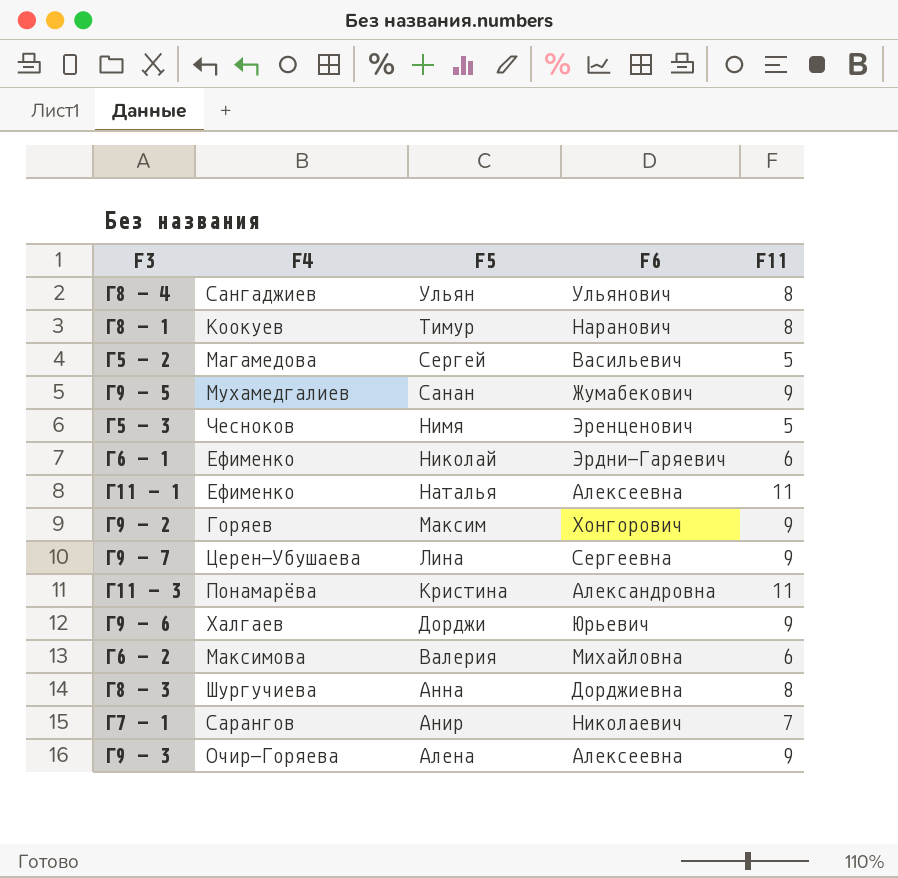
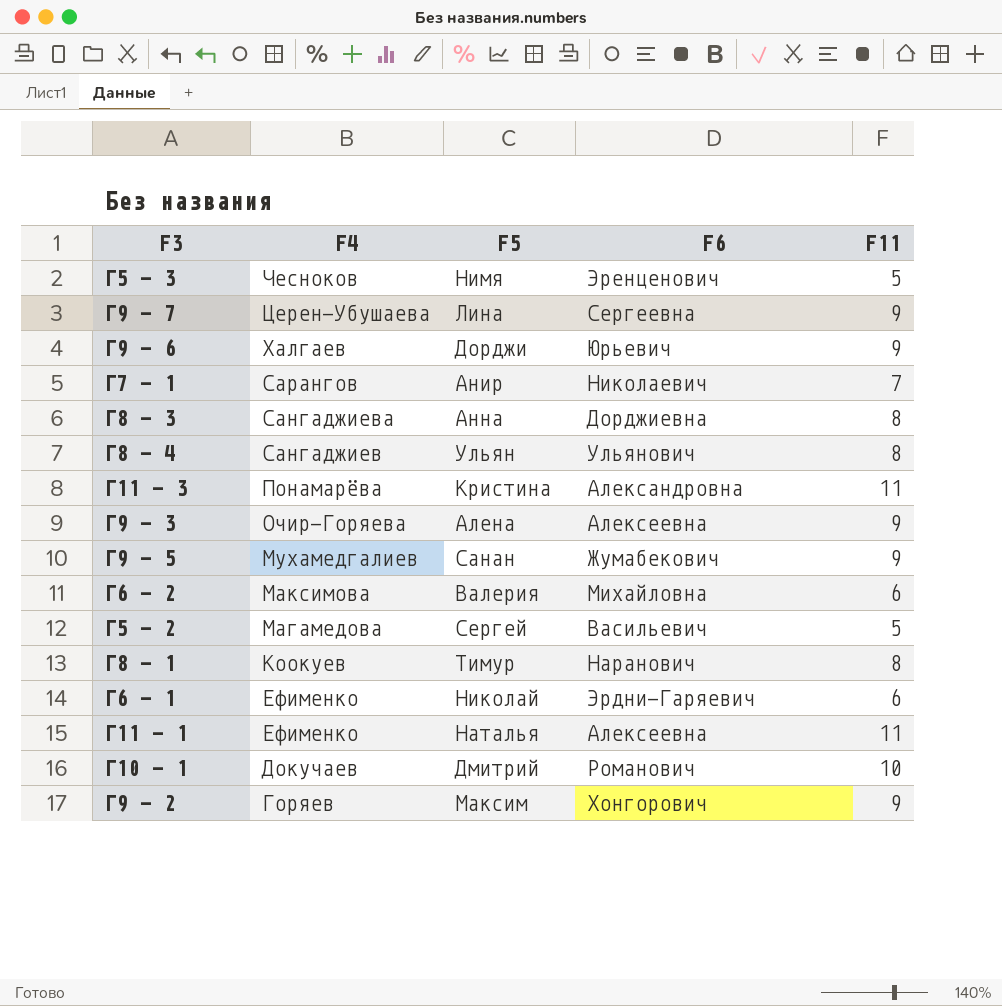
row order: F5 descending -> F4 descending
Г8 - 3 | F4: Шургучиева -> Сангаджиева
row Г10 - 1: none -> Докучаев | Дмитрий | Романович | 10

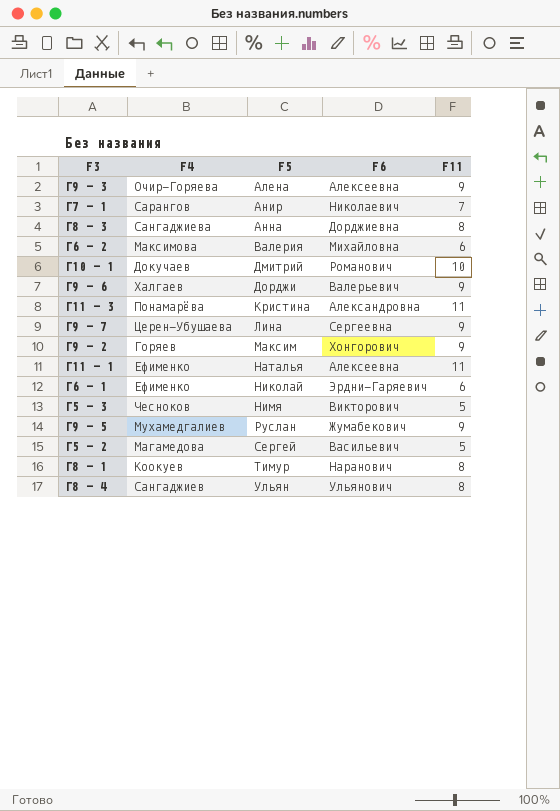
row order: F4 descending -> F5 ascending
Г9 - 6 | F6: Юрьевич -> Валерьевич
Г5 - 3 | F6: Эренценович -> Викторович
Г9 - 5 | F5: Санан -> Руслан

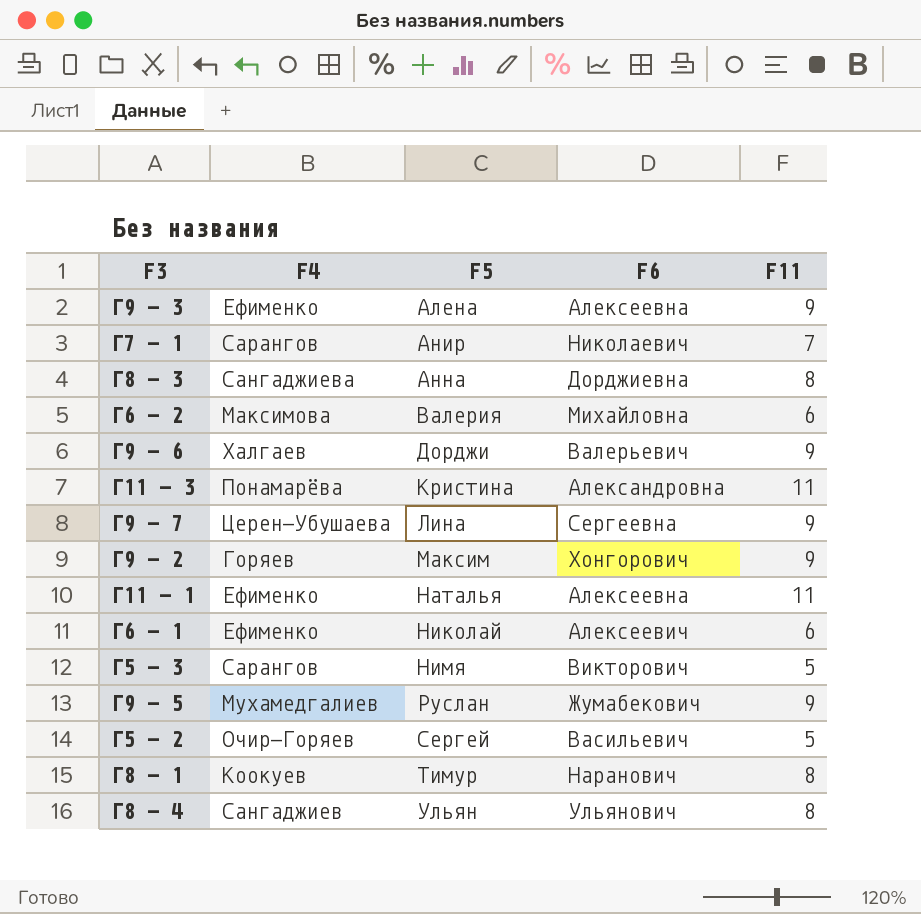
row Г10 - 1: Докучаев | Дмитрий | Романович | 10 -> none
Г9 - 3 | F4: Очир-Горяева -> Ефименко
Г6 - 1 | F6: Эрдни-Гаряевич -> Алексеевич
Г5 - 3 | F4: Чесноков -> Сарангов
Г5 - 2 | F4: Магамедова -> Очир-Горяев

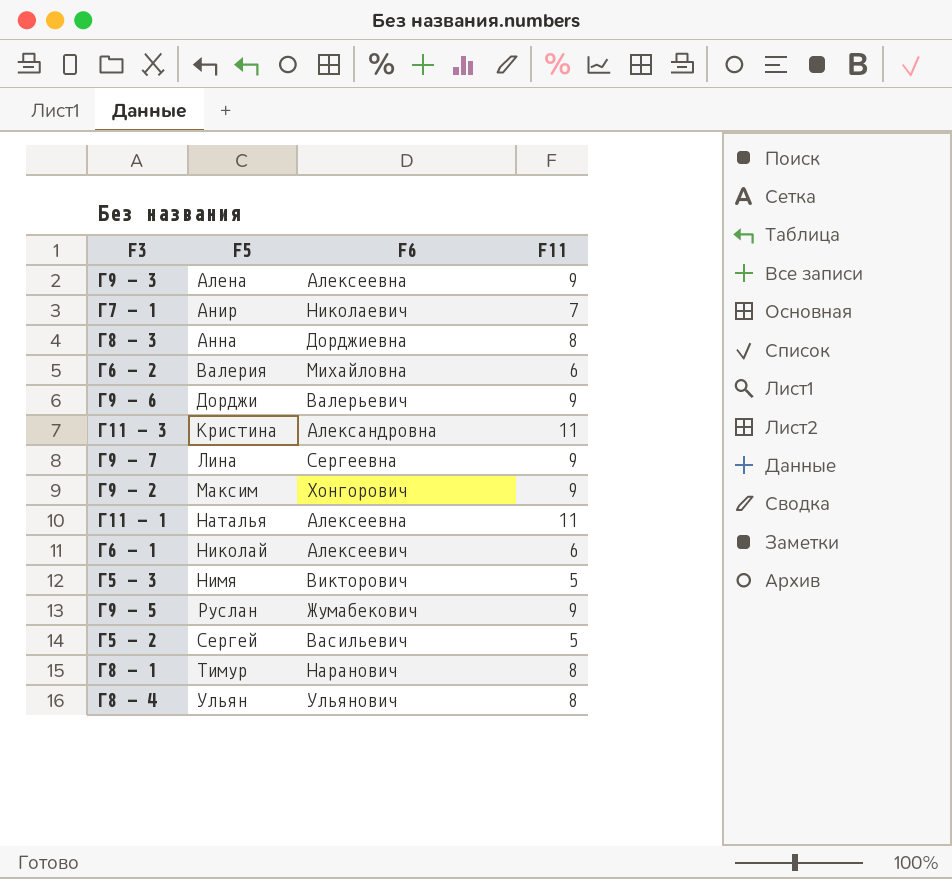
column F4 | position: 2 -> none

